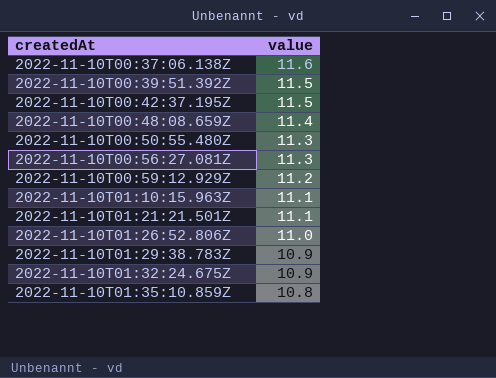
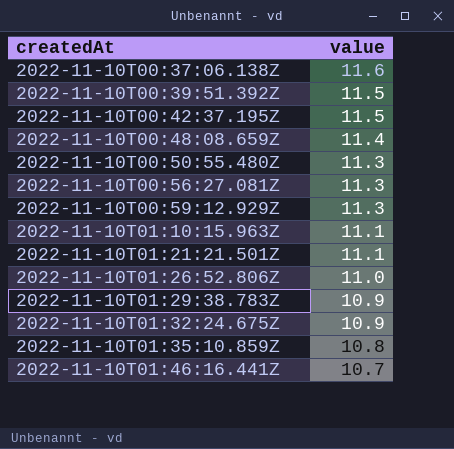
2022-11-10T00:59:12.929Z | value: 11.2 -> 11.3
row 2022-11-10T01:46:16.441Z: none -> 10.7

